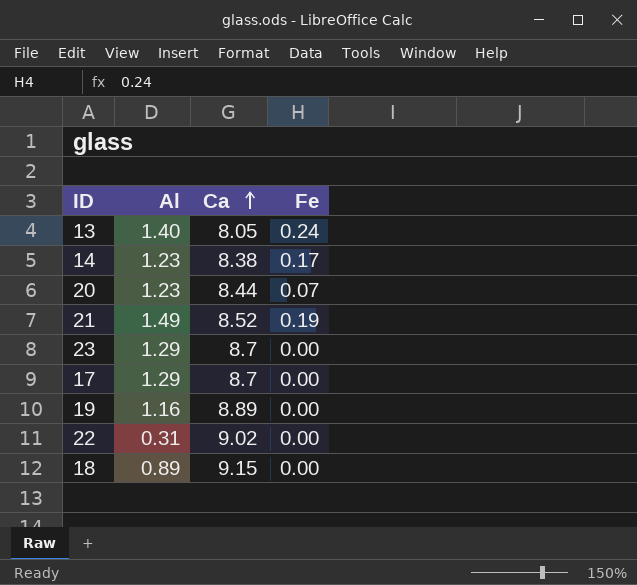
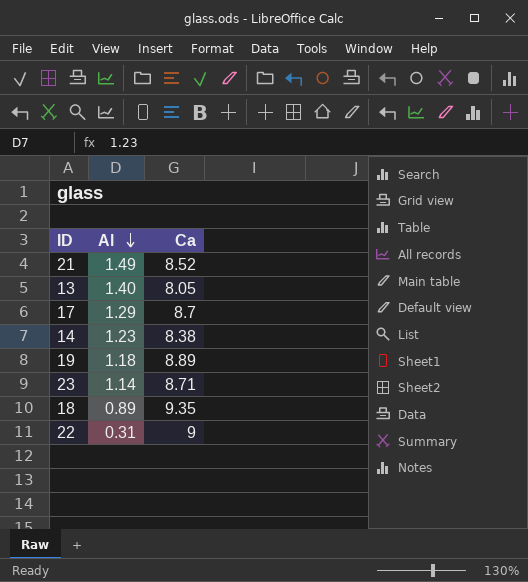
row order: Ca ascending -> Al descending
column Fe | position: 4 -> none
row 20: 1.23 | 8.44 | 0.07 -> none
19 | Al: 1.16 -> 1.18
23 | Al: 1.29 -> 1.14
23 | Ca: 8.7 -> 8.71
18 | Ca: 9.15 -> 9.35
22 | Ca: 9.02 -> 9

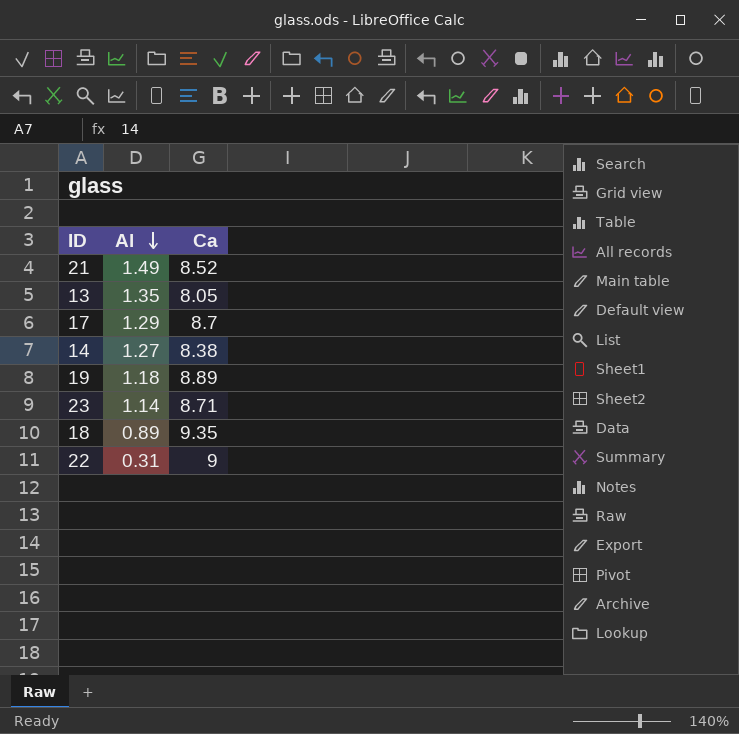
13 | Al: 1.40 -> 1.35
14 | Al: 1.23 -> 1.27

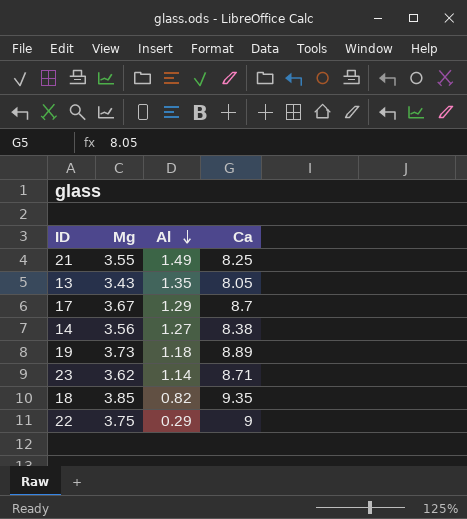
column Mg | position: none -> 2
21 | Ca: 8.52 -> 8.25
18 | Al: 0.89 -> 0.82
22 | Al: 0.31 -> 0.29

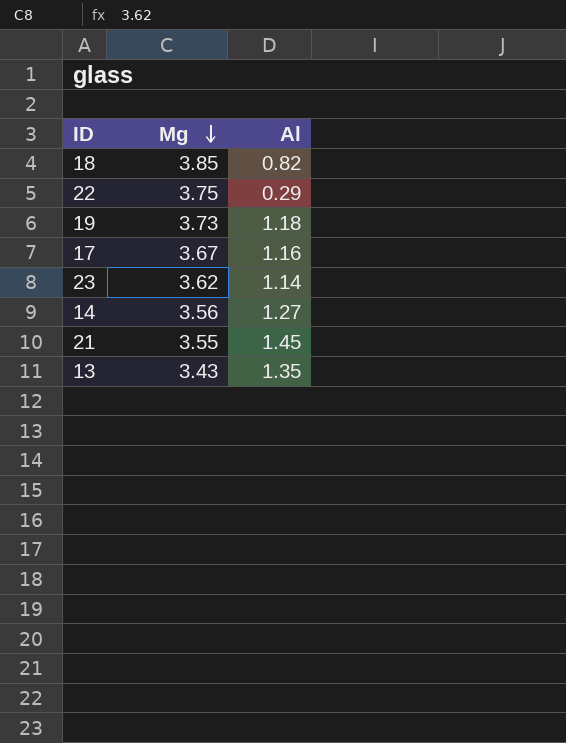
row order: Al descending -> Mg descending
column Ca | position: 4 -> none
17 | Al: 1.29 -> 1.16
21 | Al: 1.49 -> 1.45

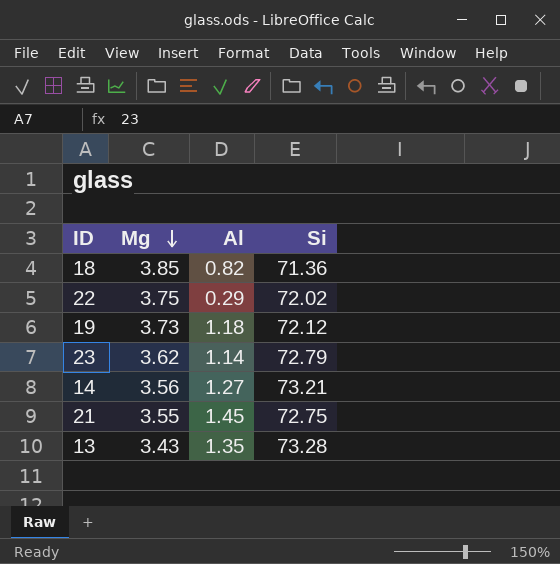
column Si | position: none -> 4
row 17: 3.67 | 1.16 -> none

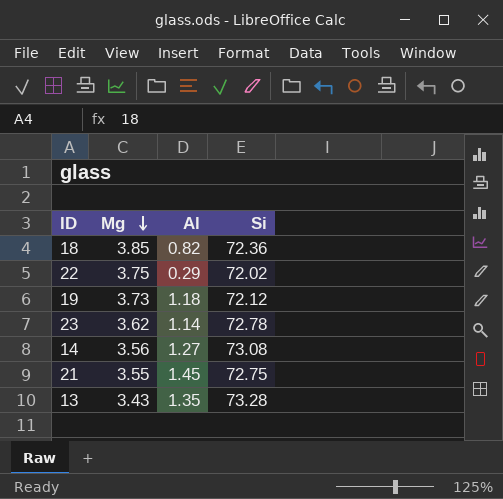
18 | Si: 71.36 -> 72.36
23 | Si: 72.79 -> 72.78
14 | Si: 73.21 -> 73.08

